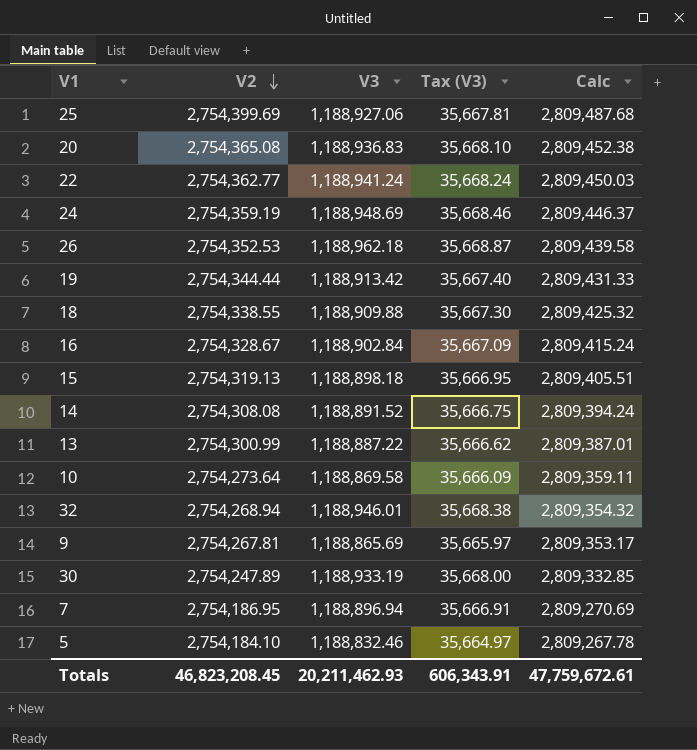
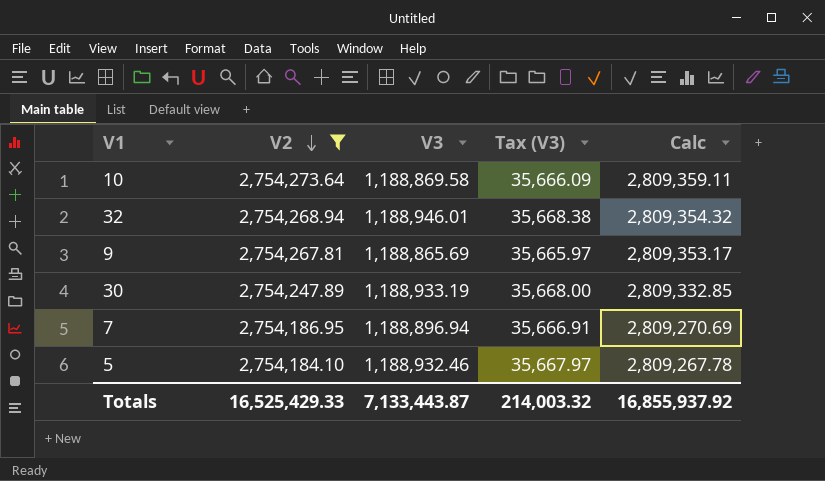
filter: none -> V2 <= 2,754,273.64
5 | V3: 1,188,832.46 -> 1,188,932.46
5 | Tax (V3): 35,664.97 -> 35,667.97
Totals | V2: 46,823,208.45 -> 16,525,429.33
Totals | V3: 20,211,462.93 -> 7,133,443.87
Totals | Tax (V3): 606,343.91 -> 214,003.32
Totals | Calc: 47,759,672.61 -> 16,855,937.92

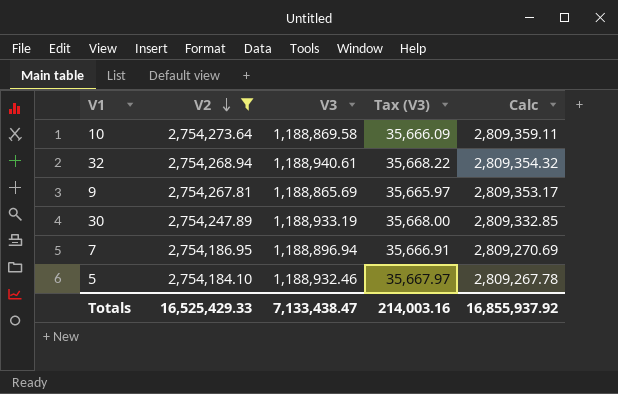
32 | V3: 1,188,946.01 -> 1,188,940.61
32 | Tax (V3): 35,668.38 -> 35,668.22
Totals | V3: 7,133,443.87 -> 7,133,438.47
Totals | Tax (V3): 214,003.32 -> 214,003.16

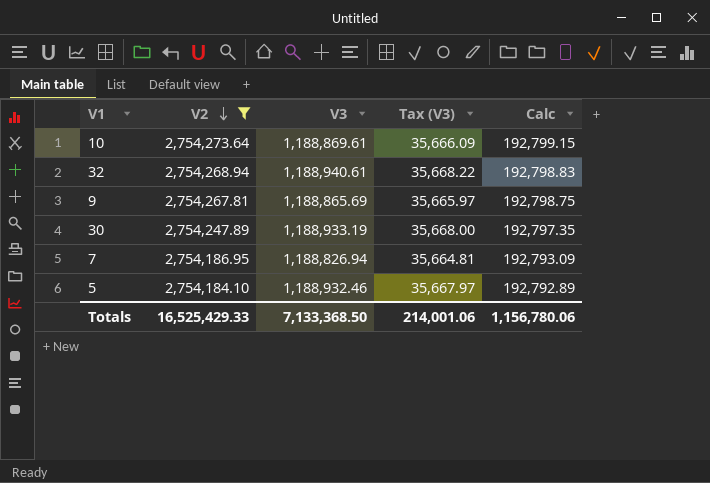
column Calc | formula: [V2] * 1.02 -> [V2] * 0.07
10 | V3: 1,188,869.58 -> 1,188,869.61
7 | V3: 1,188,896.94 -> 1,188,826.94
7 | Tax (V3): 35,666.91 -> 35,664.81
Totals | V3: 7,133,438.47 -> 7,133,368.50
Totals | Tax (V3): 214,003.16 -> 214,001.06
Totals | Calc: 16,855,937.92 -> 1,156,780.06

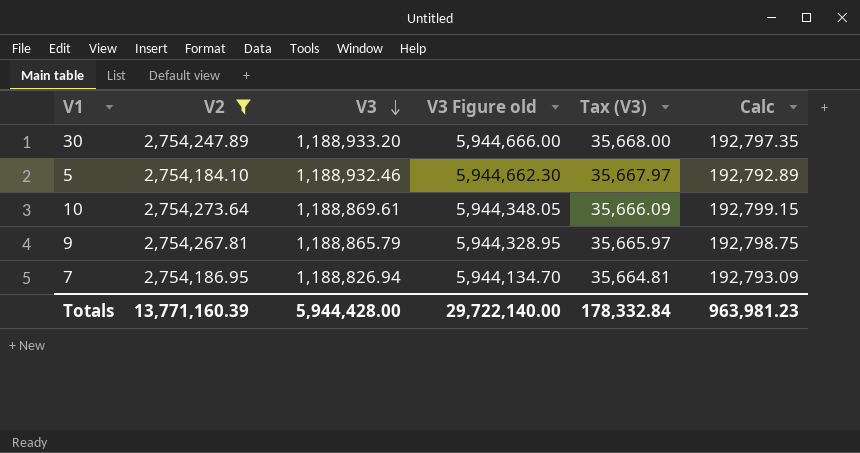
row order: V2 descending -> V3 descending
column V3 Figure old | formula: none -> [V3] * 5
row 32: 2,754,268.94 | 1,188,940.61 | 35,668.22 | 192,798.83 -> none
30 | V3: 1,188,933.19 -> 1,188,933.20
9 | V3: 1,188,865.69 -> 1,188,865.79
Totals | V2: 16,525,429.33 -> 13,771,160.39
Totals | V3: 7,133,368.50 -> 5,944,428.00
Totals | Tax (V3): 214,001.06 -> 178,332.84
Totals | Calc: 1,156,780.06 -> 963,981.23

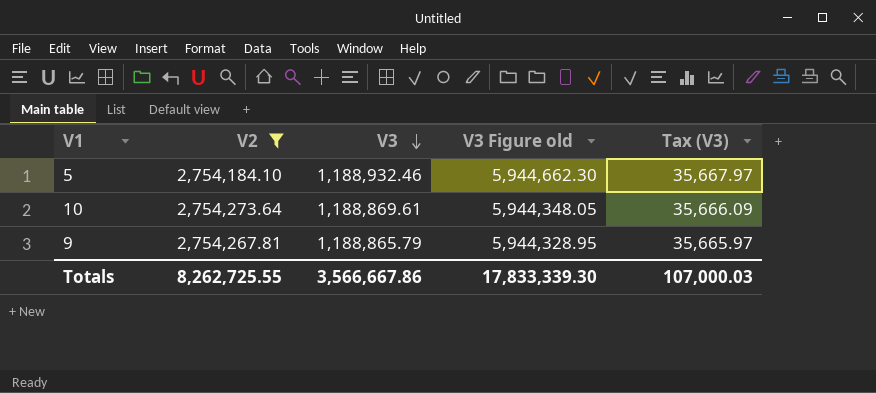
column Calc | formula: [V2] * 0.07 -> none
row 30: 2,754,247.89 | 1,188,933.20 | 5,944,666.00 | 35,668.00 | 192,797.35 -> none
row 7: 2,754,186.95 | 1,188,826.94 | 5,944,134.70 | 35,664.81 | 192,793.09 -> none
Totals | V2: 13,771,160.39 -> 8,262,725.55
Totals | V3: 5,944,428.00 -> 3,566,667.86
Totals | V3 Figure old: 29,722,140.00 -> 17,833,339.30
Totals | Tax (V3): 178,332.84 -> 107,000.03

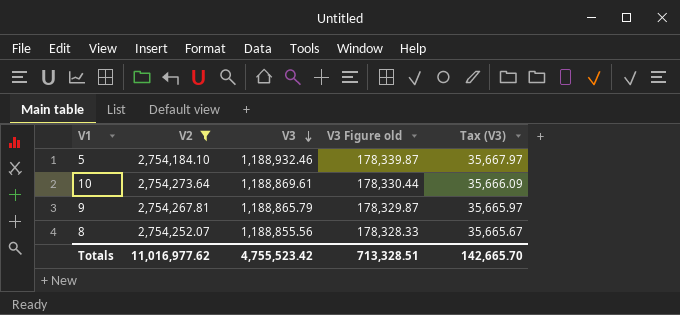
column V3 Figure old | formula: [V3] * 5 -> [V3] * 0.15
row 8: none -> 2,754,252.07 | 1,188,855.56 | 178,328.33 | 35,665.67
Totals | V2: 8,262,725.55 -> 11,016,977.62
Totals | V3: 3,566,667.86 -> 4,755,523.42
Totals | V3 Figure old: 17,833,339.30 -> 713,328.51
Totals | Tax (V3): 107,000.03 -> 142,665.70

